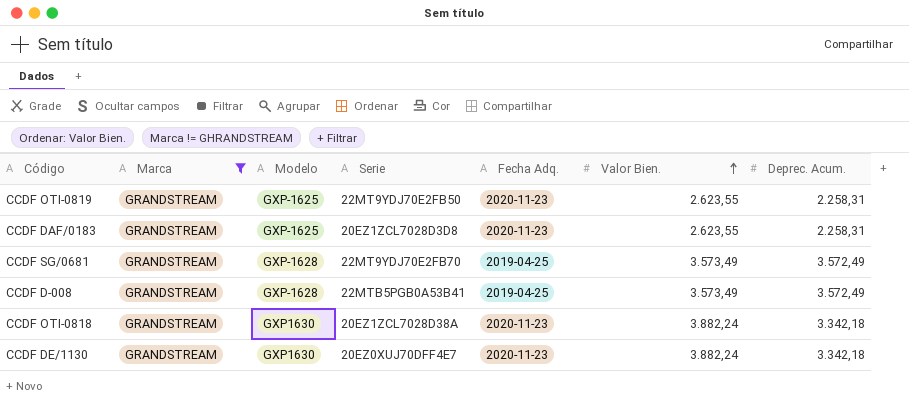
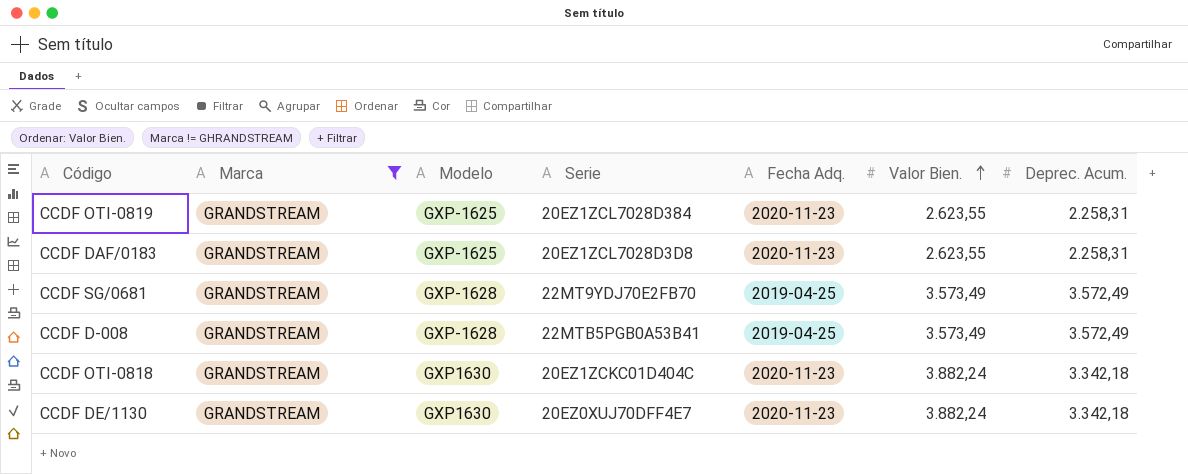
CCDF OTI-0819 | Serie: 22MT9YDJ70E2FB50 -> 20EZ1ZCL7028D384
CCDF OTI-0818 | Serie: 20EZ1ZCL7028D38A -> 20EZ1ZCKC01D404C

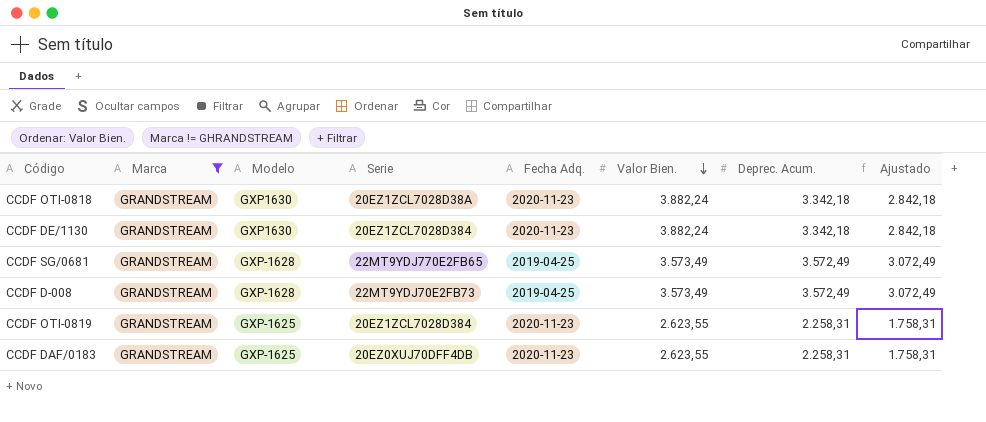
row order: Valor Bien. ascending -> Valor Bien. descending
column Ajustado | formula: none -> [Deprec. Acum.] - 500
CCDF OTI-0818 | Serie: 20EZ1ZCKC01D404C -> 20EZ1ZCL7028D38A
CCDF DE/1130 | Serie: 20EZ0XUJ70DFF4E7 -> 20EZ1ZCL7028D384
CCDF SG/0681 | Serie: 22MT9YDJ70E2FB70 -> 22MT9YDJ770E2FB65
CCDF D-008 | Serie: 22MTB5PGB0A53B41 -> 22MT9YDJ70E2FB73
CCDF DAF/0183 | Serie: 20EZ1ZCL7028D3D8 -> 20EZ0XUJ70DFF4DB

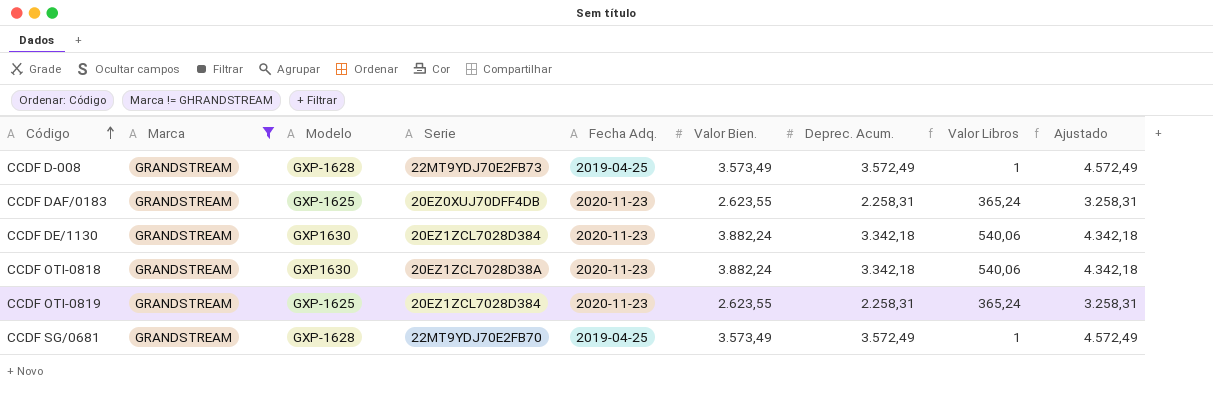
row order: Valor Bien. descending -> Código ascending
column Valor Libros | formula: none -> [Valor Bien.] - [Deprec. Acum.]
column Ajustado | formula: [Deprec. Acum.] - 500 -> [Deprec. Acum.] + 1000
CCDF SG/0681 | Serie: 22MT9YDJ770E2FB65 -> 22MT9YDJ70E2FB70

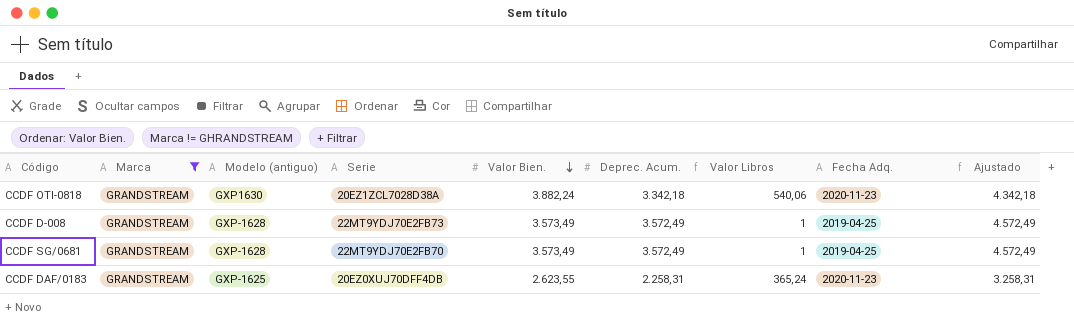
row order: Código ascending -> Valor Bien. descending
column name: Modelo -> Modelo (antiguo)
column Fecha Adq. | position: 5 -> 8
row CCDF DE/1130: GRANDSTREAM | GXP1630 | 20EZ1ZCL7028D384 | 2020-11-23 | 3.882,24 | 3.342,18 | 540,06 | 4.342,18 -> none
row CCDF OTI-0819: GRANDSTREAM | GXP-1625 | 20EZ1ZCL7028D384 | 2020-11-23 | 2.623,55 | 2.258,31 | 365,24 | 3.258,31 -> none

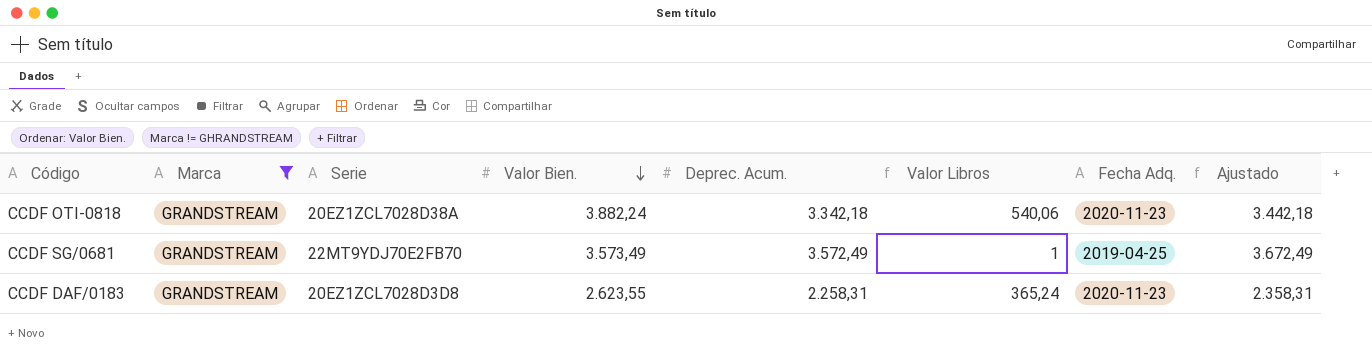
column Modelo (antiguo) | position: 3 -> none
column Ajustado | formula: [Deprec. Acum.] + 1000 -> [Deprec. Acum.] + 100
row CCDF D-008: GRANDSTREAM | GXP-1628 | 22MT9YDJ70E2FB73 | 3.573,49 | 3.572,49 | 1 | 2019-04-25 | 4.572,49 -> none
CCDF DAF/0183 | Serie: 20EZ0XUJ70DFF4DB -> 20EZ1ZCL7028D3D8

